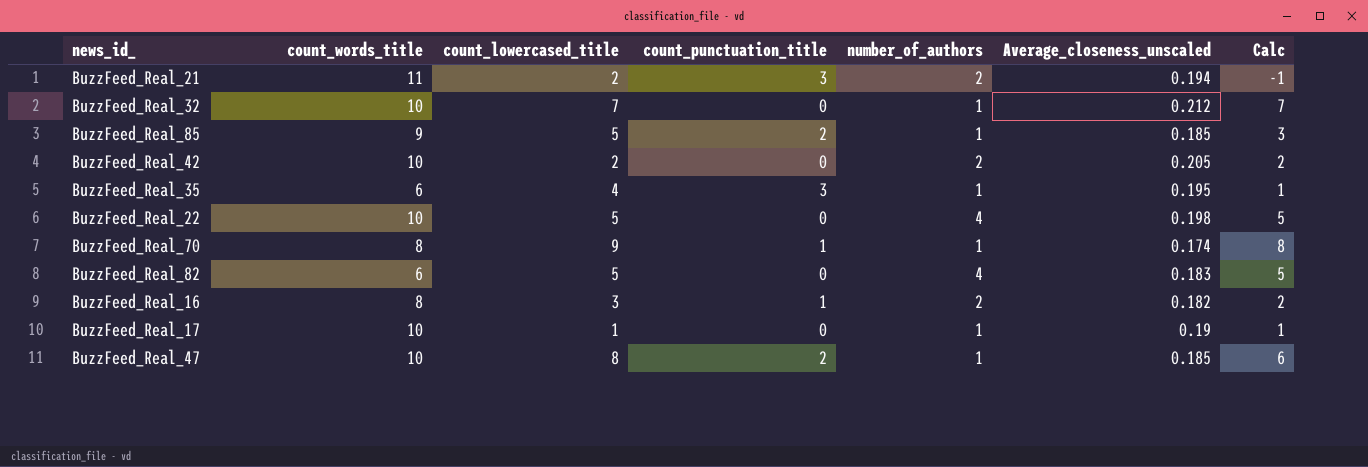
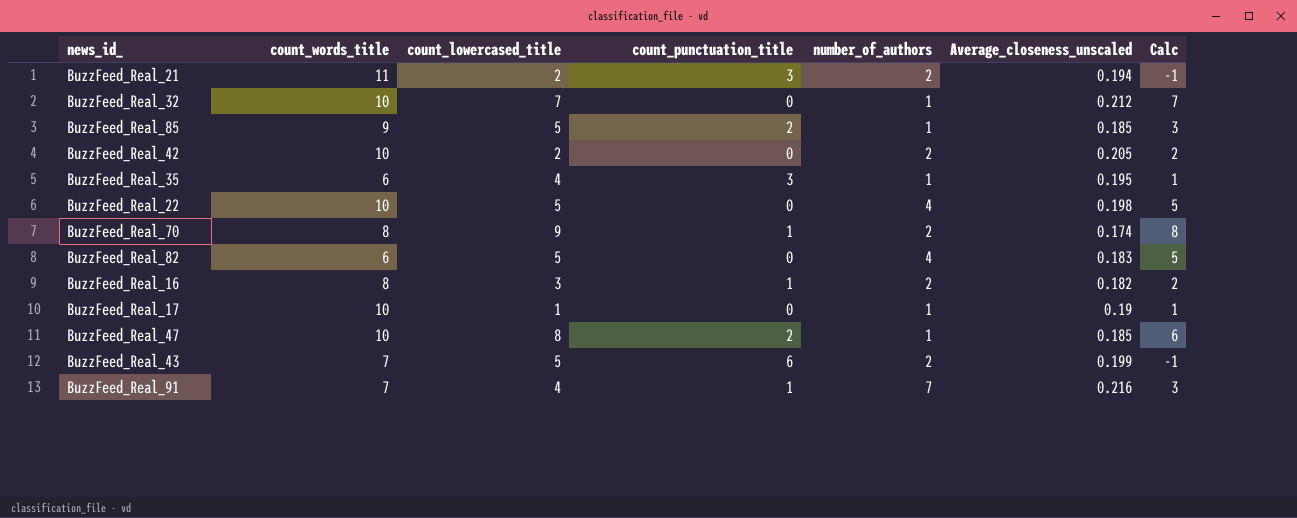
BuzzFeed_Real_70 | number_of_authors: 1 -> 2
row BuzzFeed_Real_43: none -> 7 | 5 | 6 | 2 | 0.199 | -1
row BuzzFeed_Real_91: none -> 7 | 4 | 1 | 7 | 0.216 | 3

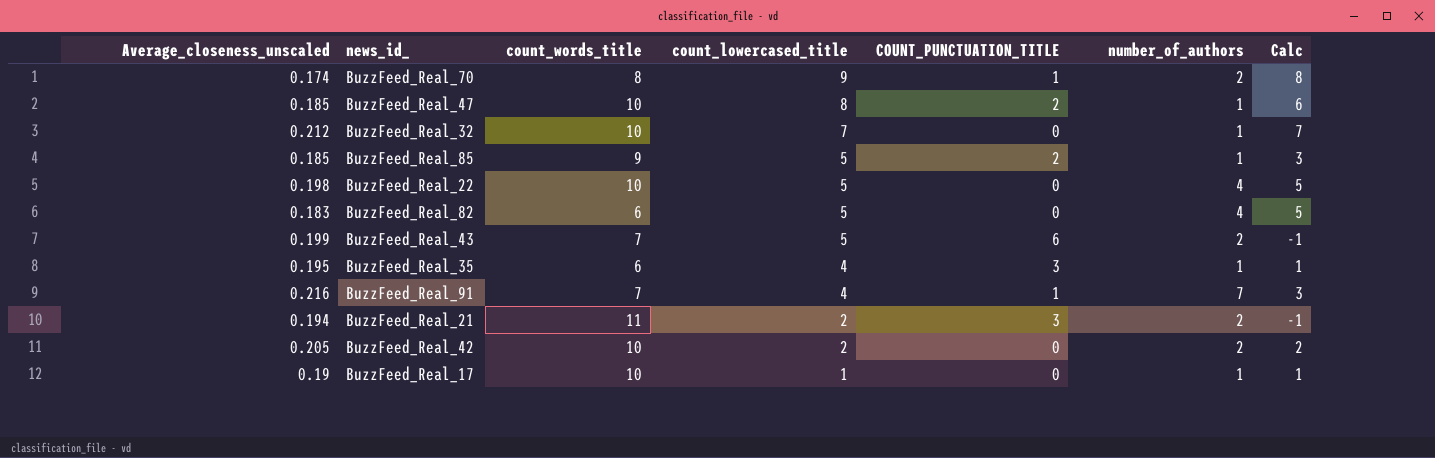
row order: none -> count_lowercased_title descending
column Average_closeness_unscaled | position: 6 -> 1
column name: count_punctuation_title -> COUNT_PUNCTUATION_TITLE
row BuzzFeed_Real_16: 8 | 3 | 1 | 2 | 0.182 | 2 -> none

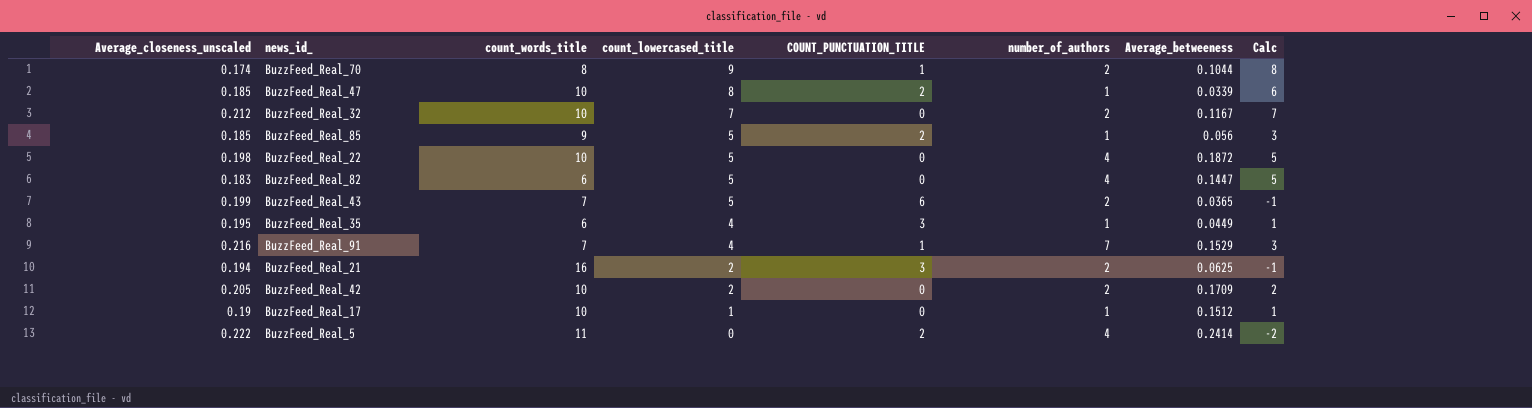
column Average_betweeness | position: none -> 7
BuzzFeed_Real_32 | number_of_authors: 1 -> 2
BuzzFeed_Real_21 | count_words_title: 11 -> 16
row BuzzFeed_Real_5: none -> 0.222 | 11 | 0 | 2 | 4 | 0.2414 | -2

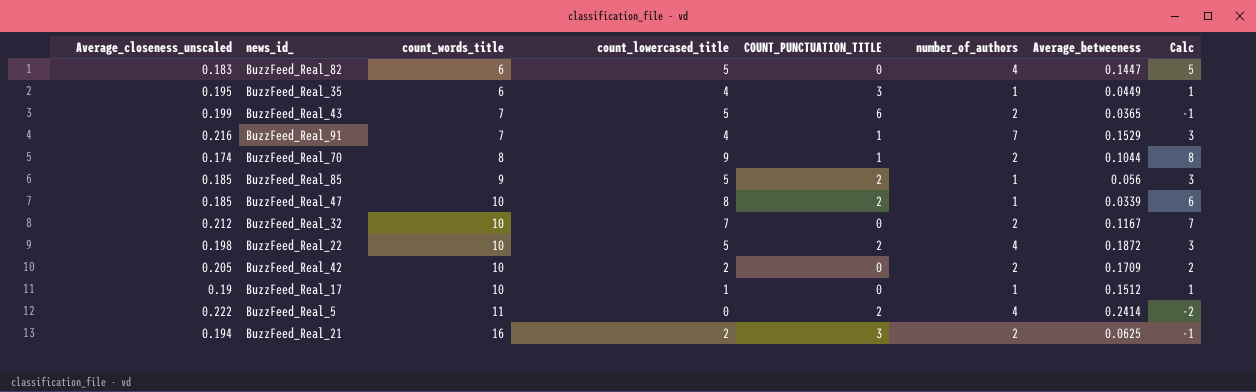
row order: count_lowercased_title descending -> count_words_title ascending
BuzzFeed_Real_22 | COUNT_PUNCTUATION_TITLE: 0 -> 2
BuzzFeed_Real_22 | Calc: 5 -> 3

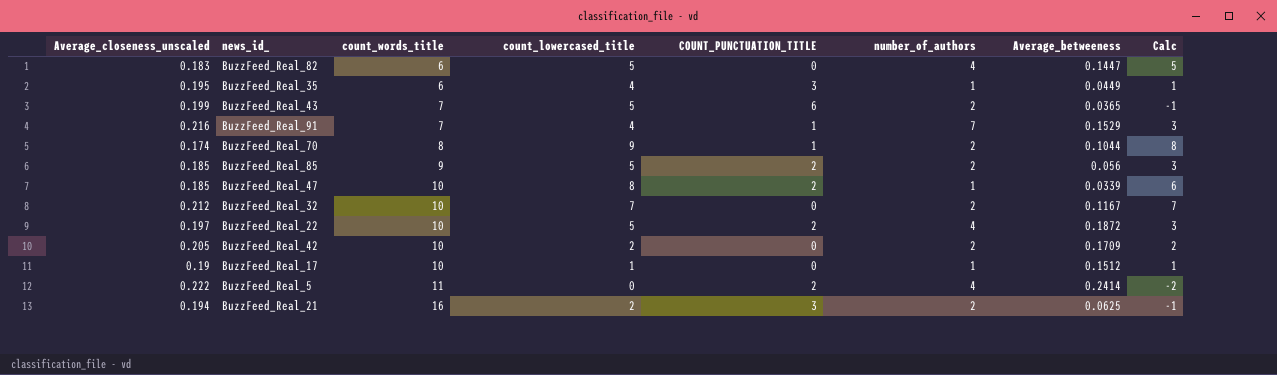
BuzzFeed_Real_85 | number_of_authors: 1 -> 2
BuzzFeed_Real_22 | Average_closeness_unscaled: 0.198 -> 0.197

